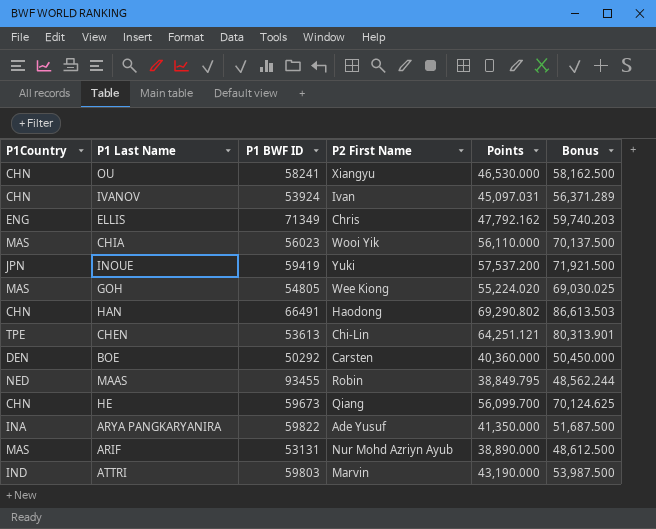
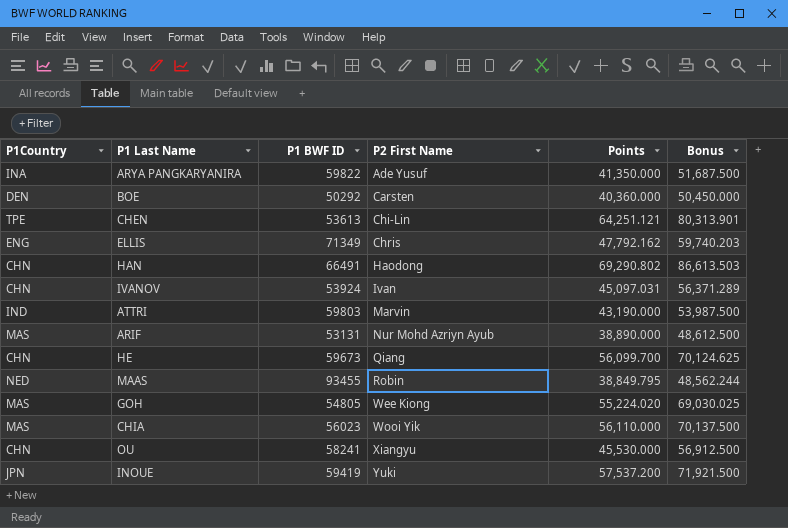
row order: none -> P2 First Name ascending
OU | Points: 46,530.000 -> 45,530.000
OU | Bonus: 58,162.500 -> 56,912.500

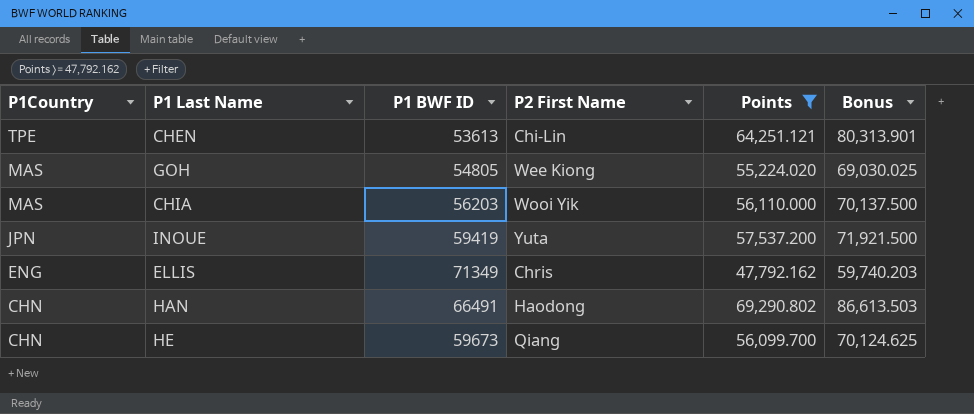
filter: none -> Points >= 47,792.162
row order: P2 First Name ascending -> P1Country descending
CHIA | P1 BWF ID: 56023 -> 56203
INOUE | P2 First Name: Yuki -> Yuta

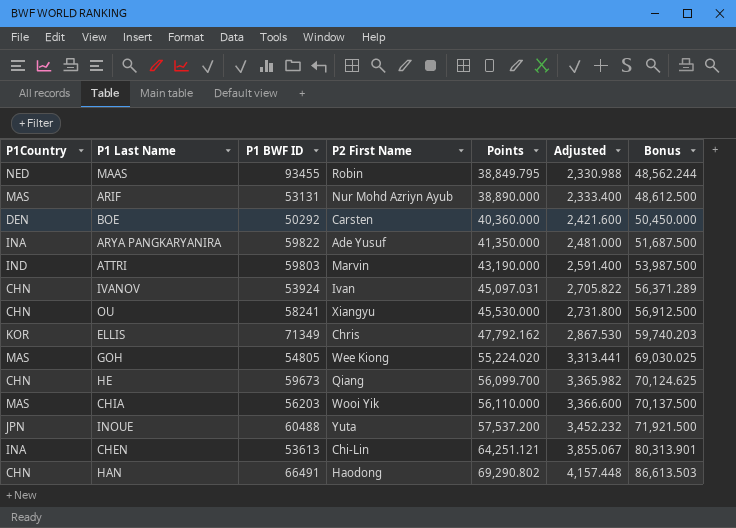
filter: Points >= 47,792.162 -> none
row order: P1Country descending -> Points ascending
column Adjusted | formula: none -> [Points] * 0.06
ELLIS | P1Country: ENG -> KOR
INOUE | P1 BWF ID: 59419 -> 60488
CHEN | P1Country: TPE -> INA

